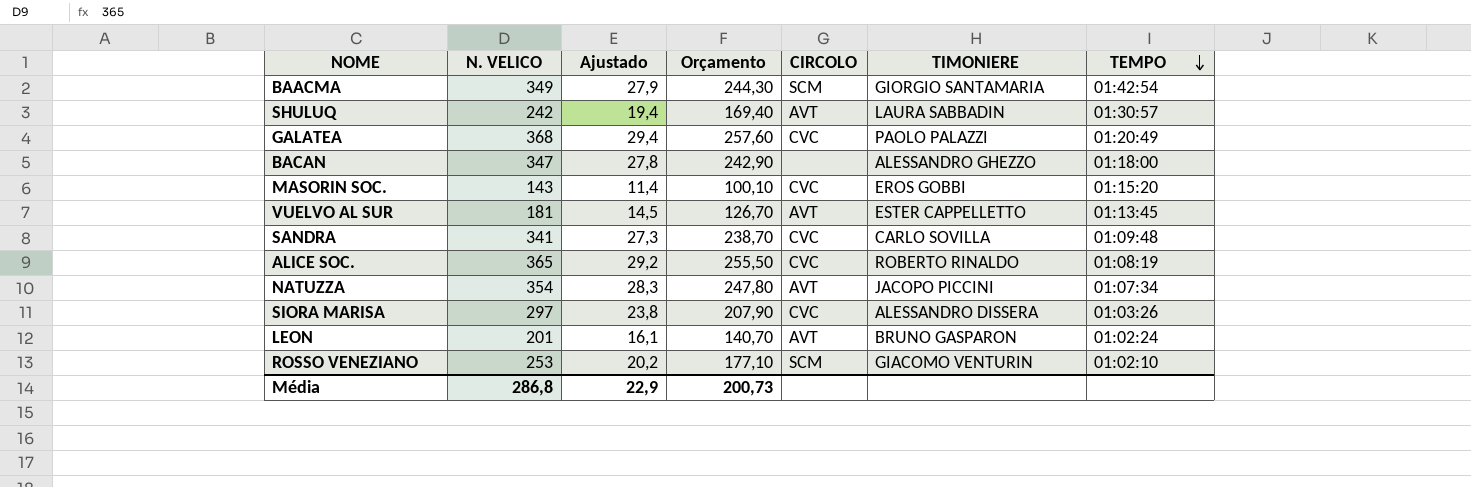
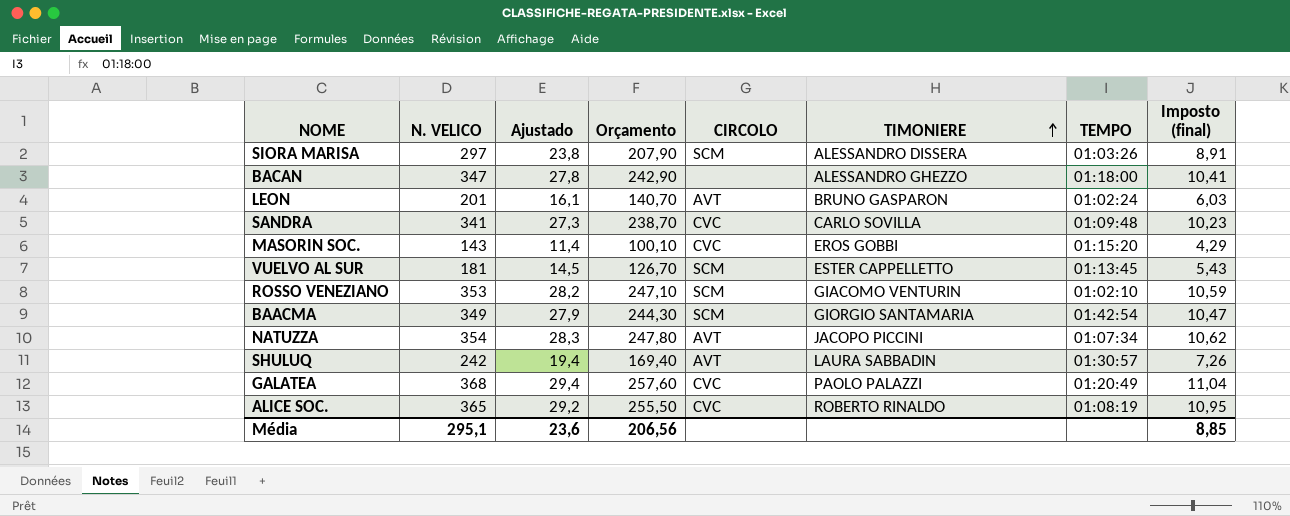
row order: TEMPO descending -> TIMONIERE ascending
column Imposto (final) | formula: none -> [N. VELICO] * 0,03
SIORA MARISA | CIRCOLO: CVC -> SCM
VUELVO AL SUR | CIRCOLO: AVT -> SCM
ROSSO VENEZIANO | N. VELICO: 253 -> 353
ROSSO VENEZIANO | Ajustado: 20,2 -> 28,2
ROSSO VENEZIANO | Orçamento: 177,10 -> 247,10
Média | N. VELICO: 286,8 -> 295,1
Média | Ajustado: 22,9 -> 23,6
Média | Orçamento: 200,73 -> 206,56

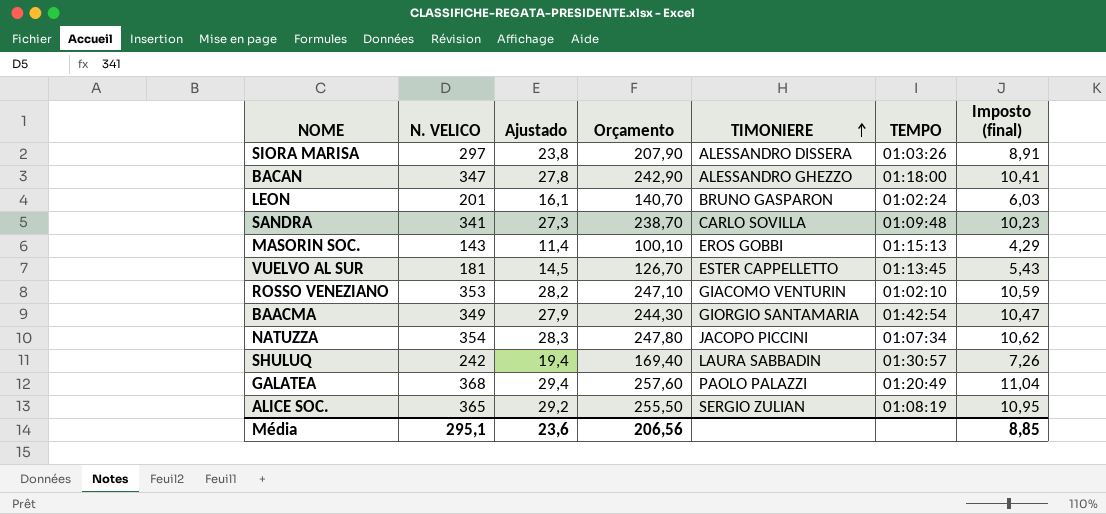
column CIRCOLO | position: 5 -> none
MASORIN SOC. | TEMPO: 01:15:20 -> 01:15:13
ALICE SOC. | TIMONIERE: ROBERTO RINALDO -> SERGIO ZULIAN

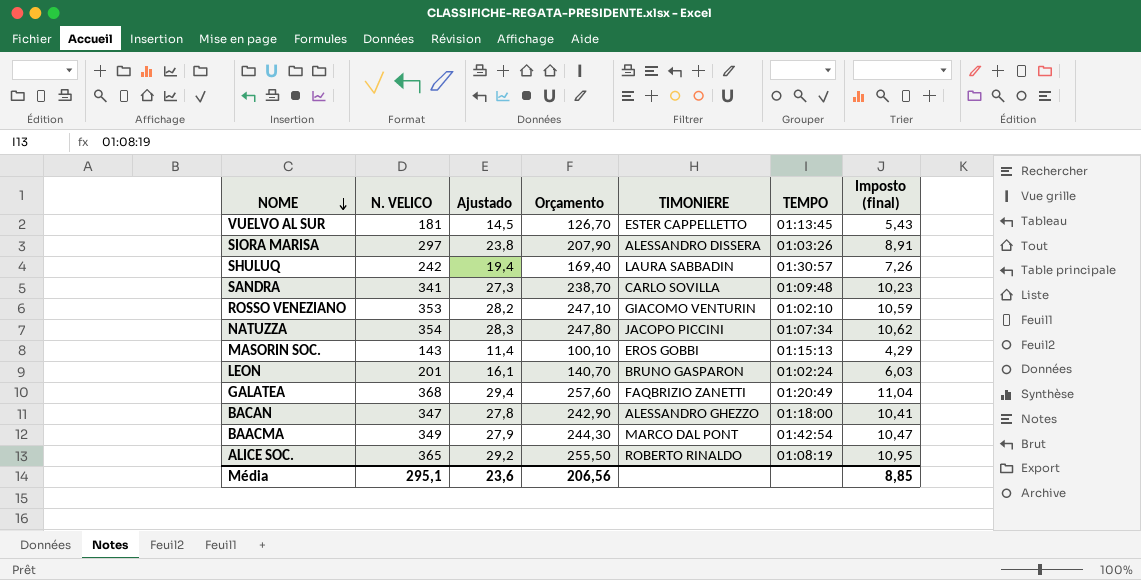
row order: TIMONIERE ascending -> NOME descending
GALATEA | TIMONIERE: PAOLO PALAZZI -> FAQBRIZIO ZANETTI
BAACMA | TIMONIERE: GIORGIO SANTAMARIA -> MARCO DAL PONT
ALICE SOC. | TIMONIERE: SERGIO ZULIAN -> ROBERTO RINALDO

